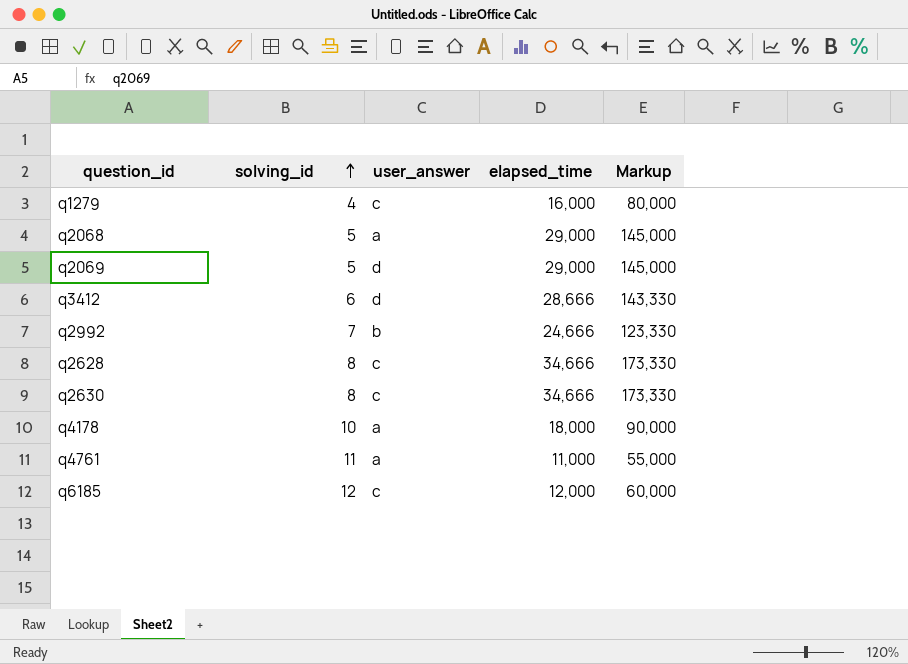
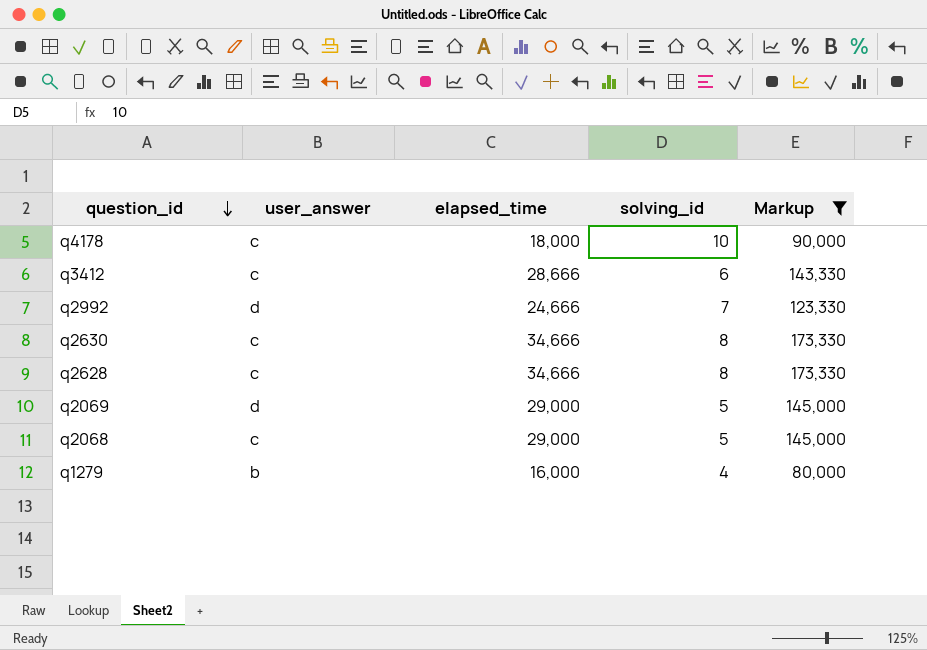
filter: none -> Markup >= 80,000
row order: solving_id ascending -> question_id descending
column solving_id | position: 2 -> 4
q4178 | user_answer: a -> c
q3412 | user_answer: d -> c
q2992 | user_answer: b -> d
q2068 | user_answer: a -> c
q1279 | user_answer: c -> b

